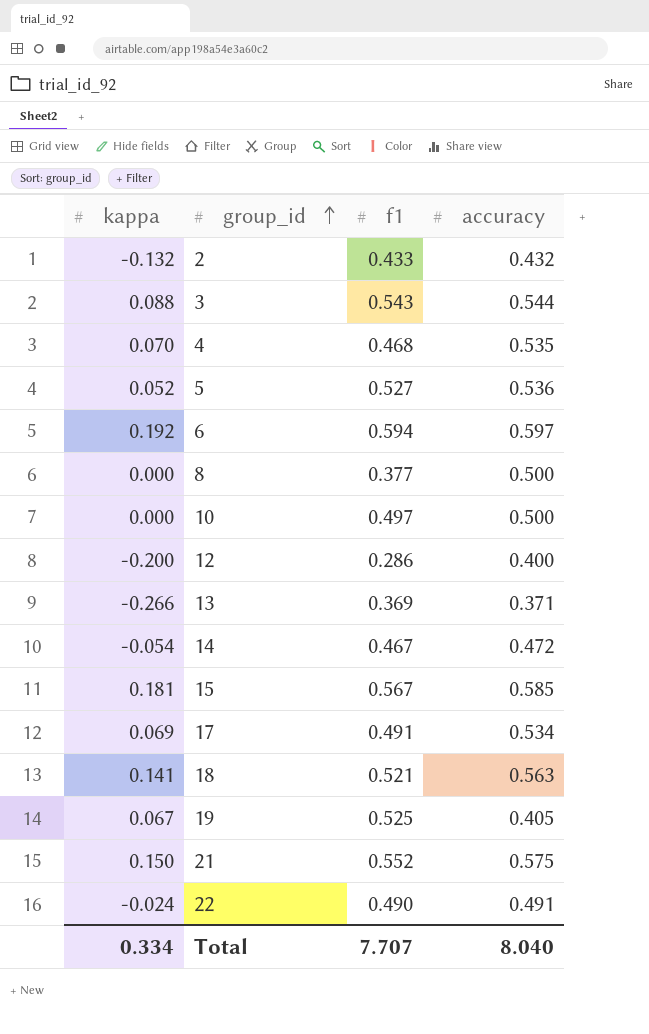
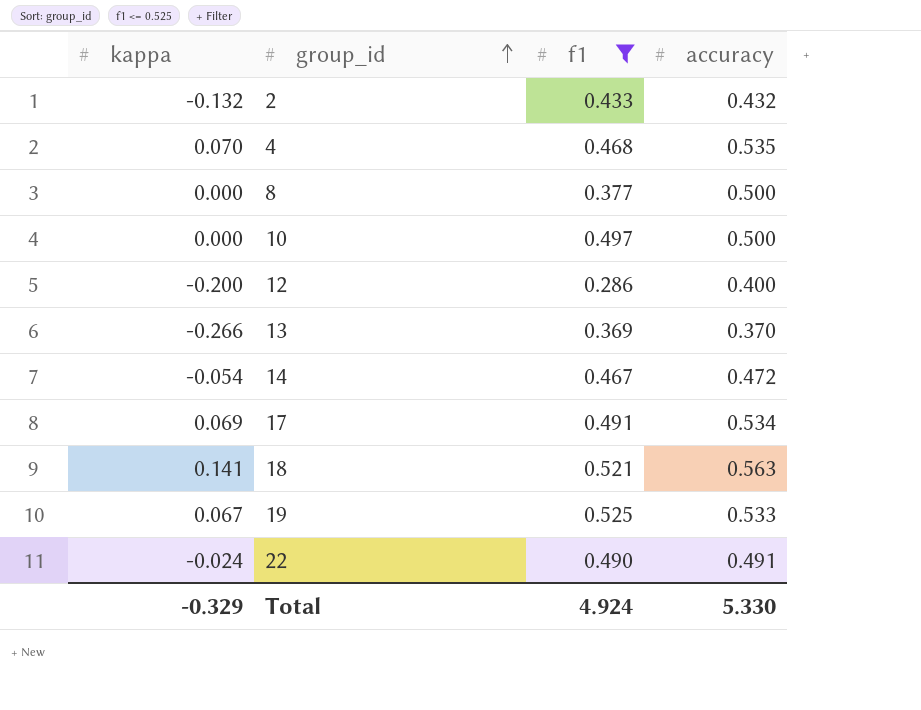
filter: none -> f1 <= 0.525
13 | accuracy: 0.371 -> 0.370
19 | accuracy: 0.405 -> 0.533
Total | kappa: 0.334 -> -0.329
Total | f1: 7.707 -> 4.924
Total | accuracy: 8.040 -> 5.330

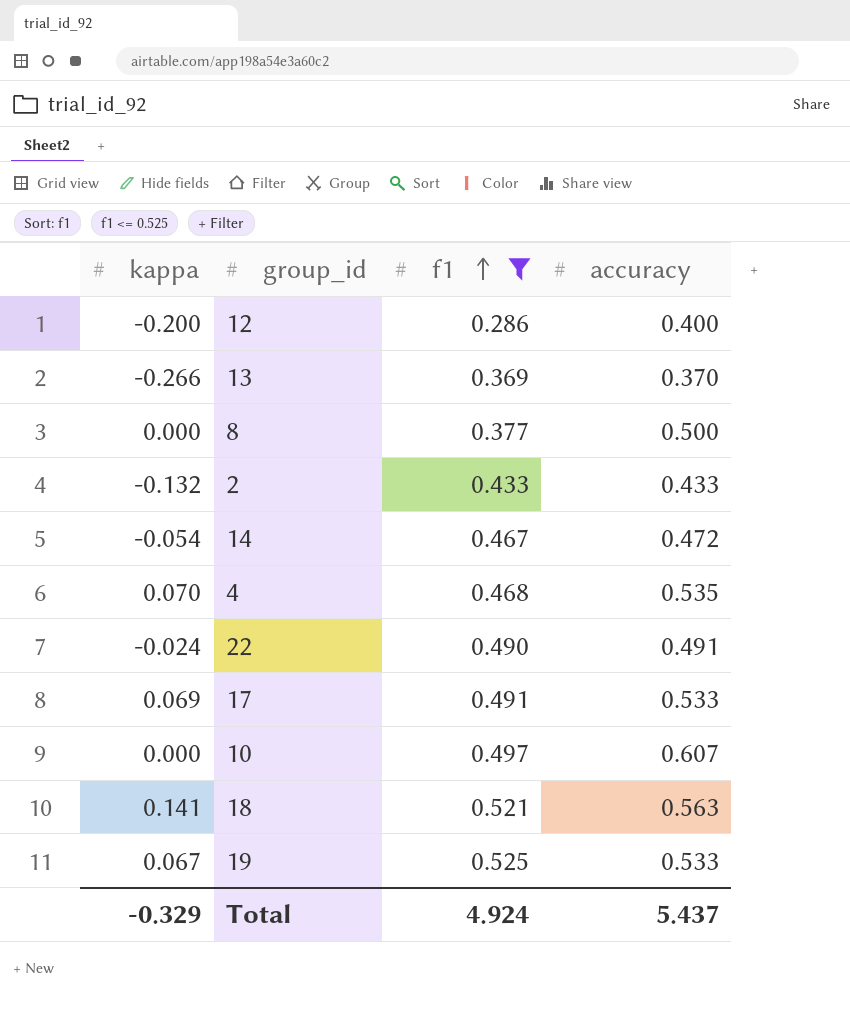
row order: group_id ascending -> f1 ascending
2 | accuracy: 0.432 -> 0.433
17 | accuracy: 0.534 -> 0.533
10 | accuracy: 0.500 -> 0.607
Total | accuracy: 5.330 -> 5.437

